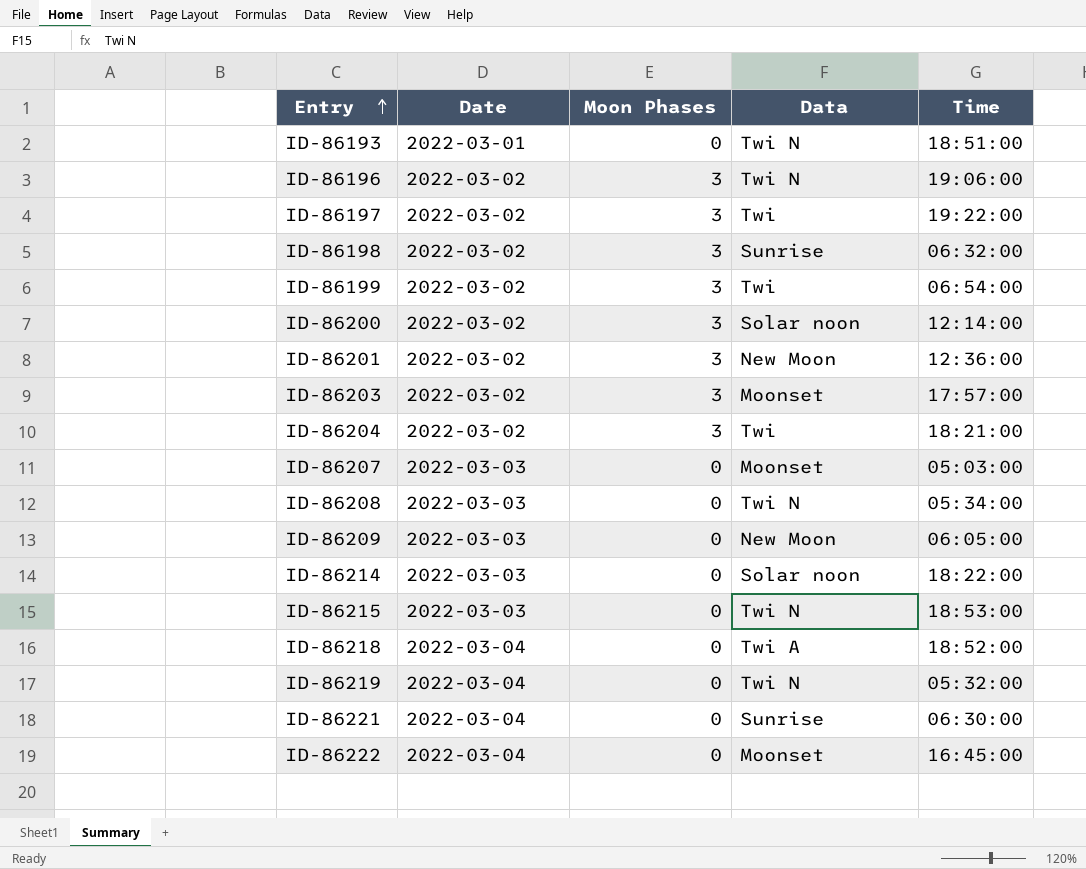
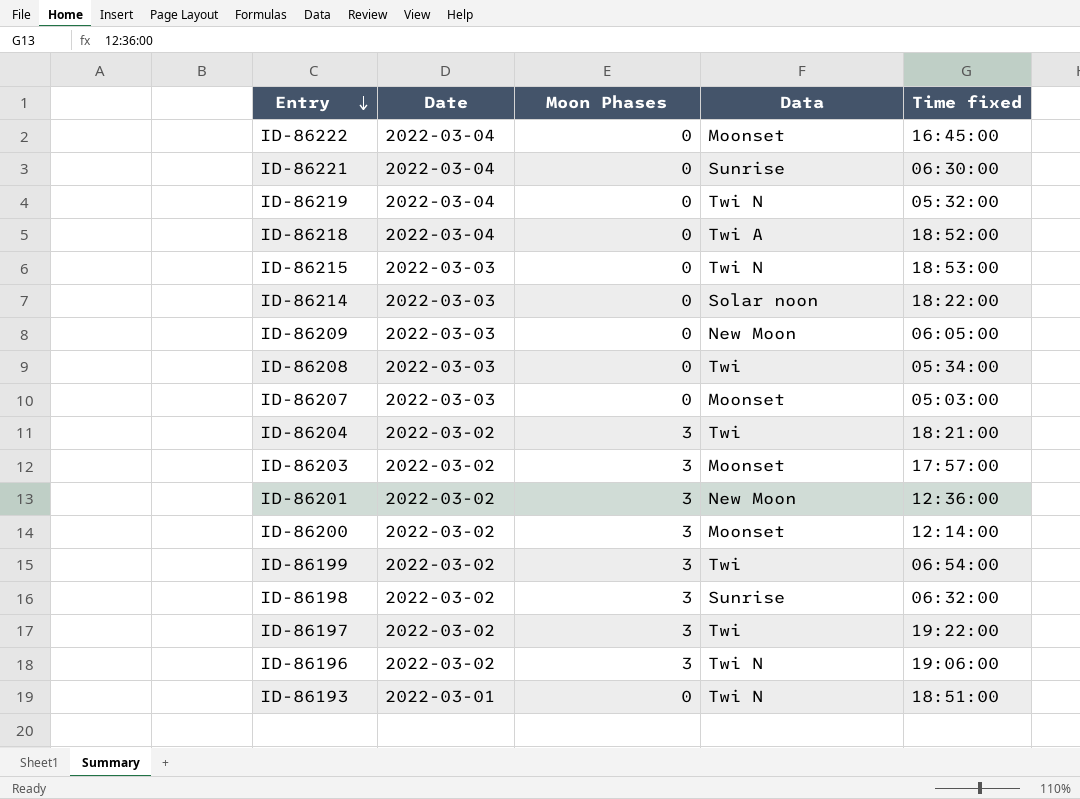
row order: Entry ascending -> Entry descending
column name: Time -> Time fixed
ID-86208 | Data: Twi N -> Twi
ID-86200 | Data: Solar noon -> Moonset

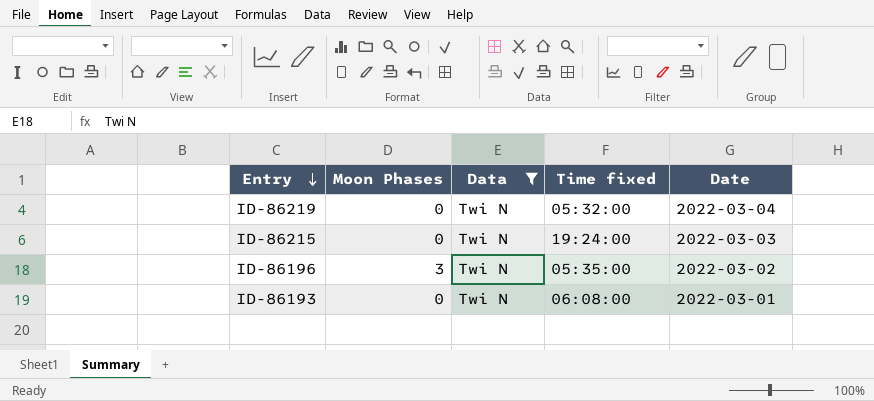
filter: none -> Data = Twi N
column Date | position: 2 -> 5
ID-86215 | Time fixed: 18:53:00 -> 19:24:00
ID-86196 | Time fixed: 19:06:00 -> 05:35:00
ID-86193 | Time fixed: 18:51:00 -> 06:08:00

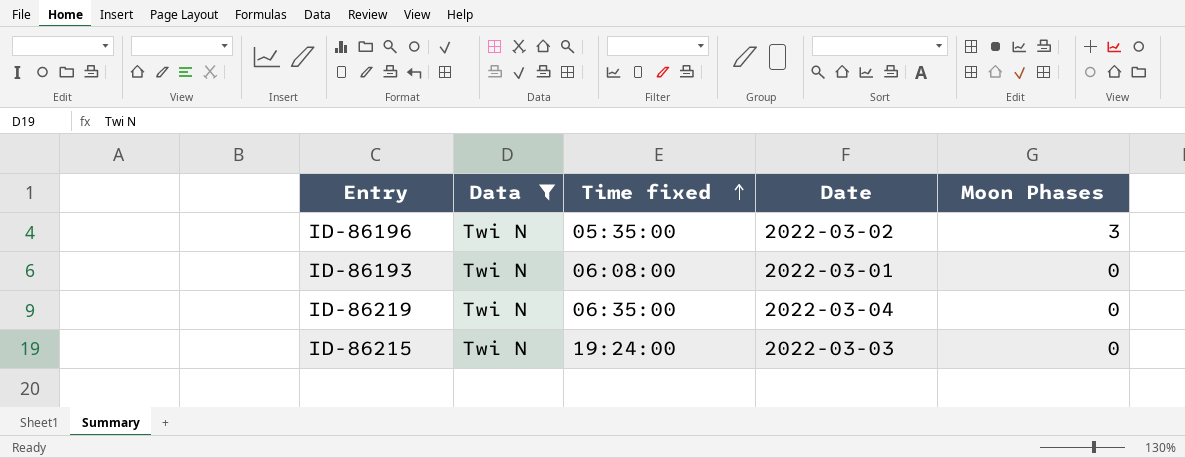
row order: Entry descending -> Time fixed ascending
column Moon Phases | position: 2 -> 5
ID-86219 | Time fixed: 05:32:00 -> 06:35:00

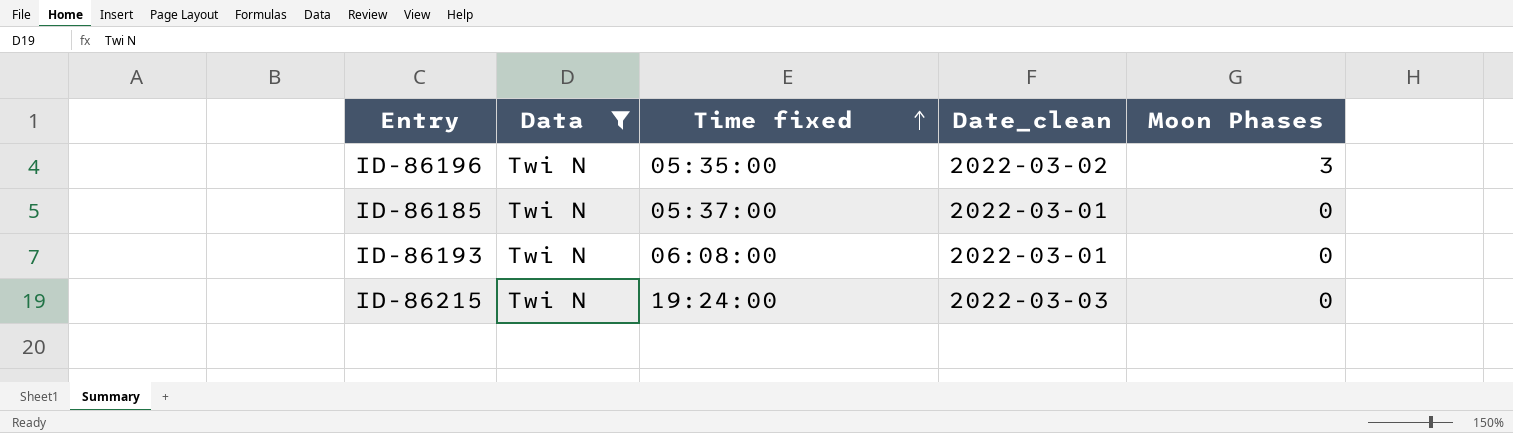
column name: Date -> Date_clean
row ID-86219: Twi N | 06:35:00 | 2022-03-04 | 0 -> none
row ID-86185: none -> Twi N | 05:37:00 | 2022-03-01 | 0

